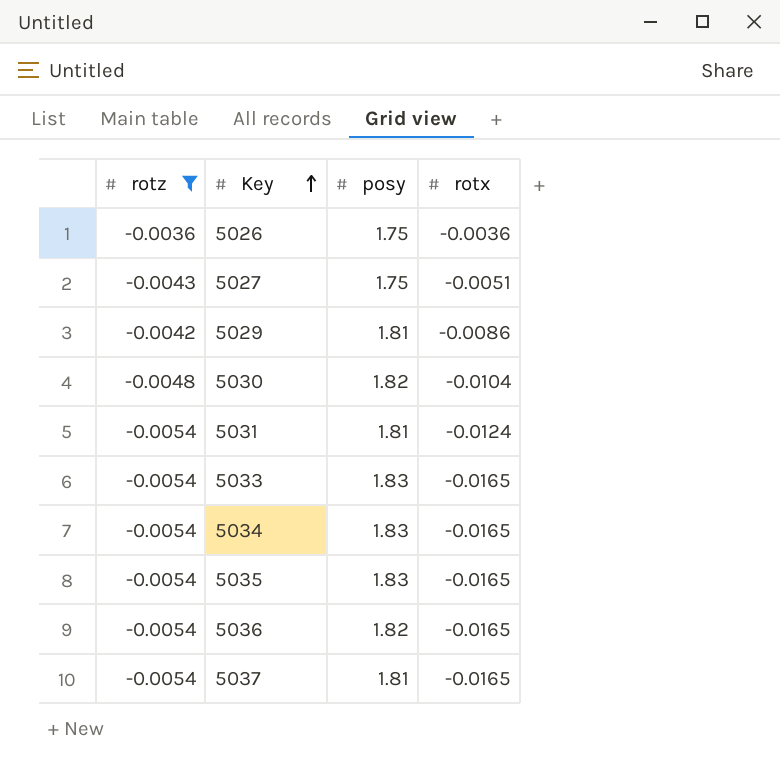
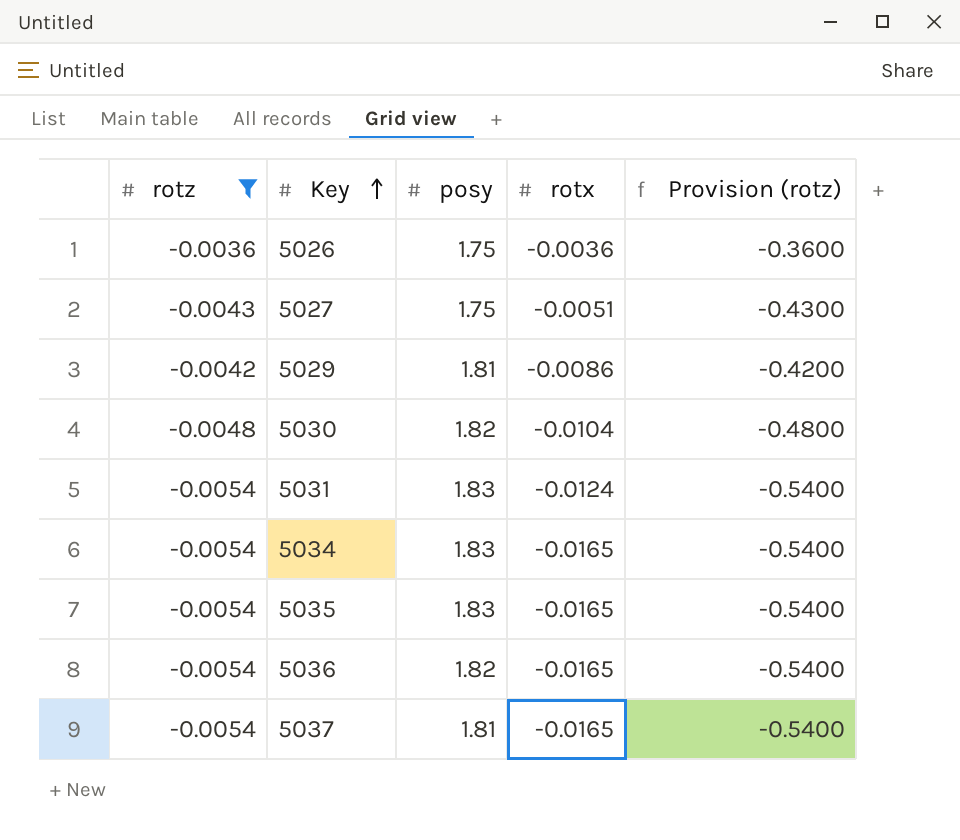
column Provision (rotz) | formula: none -> [rotz] * 100
row 5033: -0.0054 | 1.83 | -0.0165 -> none
5031 | posy: 1.81 -> 1.83

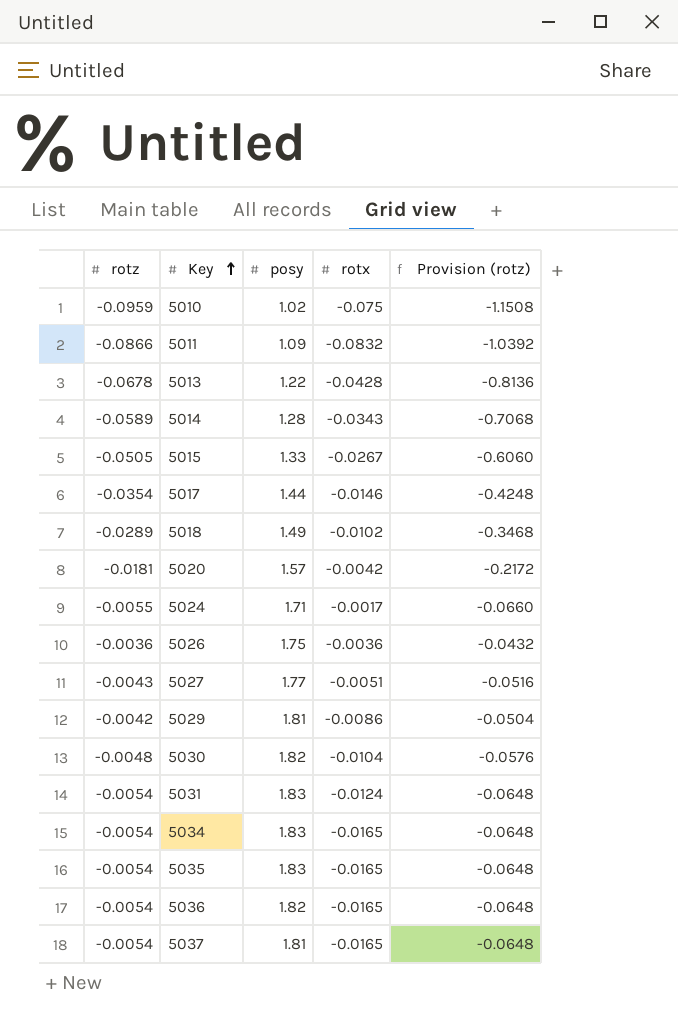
filter: rotz >= -0.0054 -> none
column Provision (rotz) | formula: [rotz] * 100 -> [rotz] * 12
5027 | posy: 1.75 -> 1.77

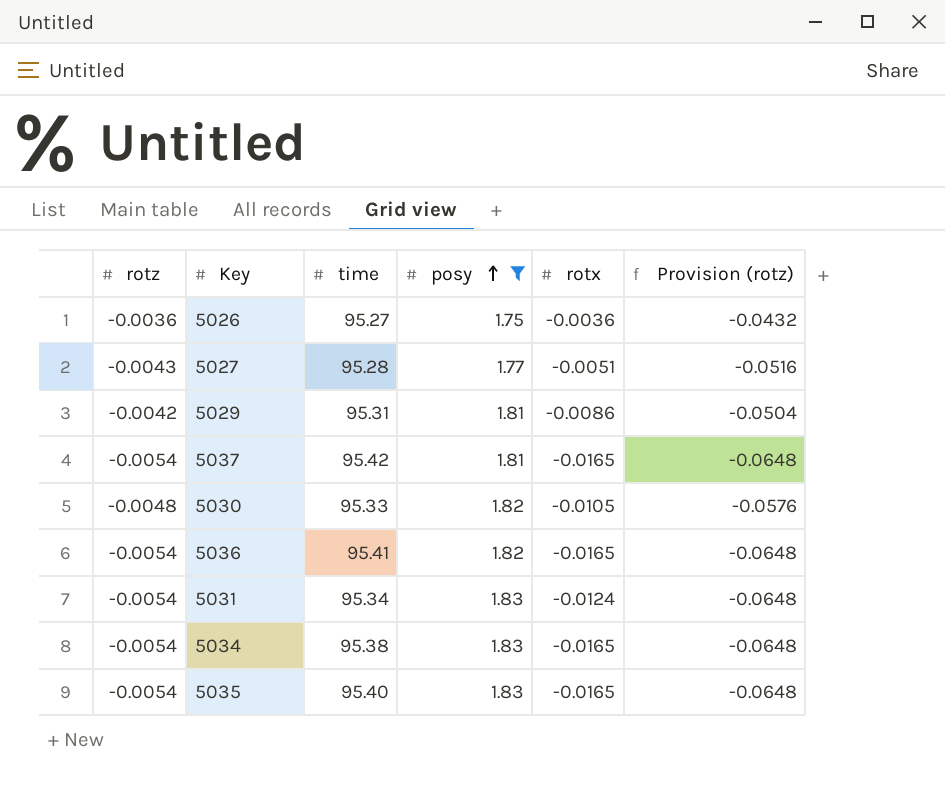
filter: none -> posy >= 1.75
row order: Key ascending -> posy ascending
column time | position: none -> 3
5030 | rotx: -0.0104 -> -0.0105

